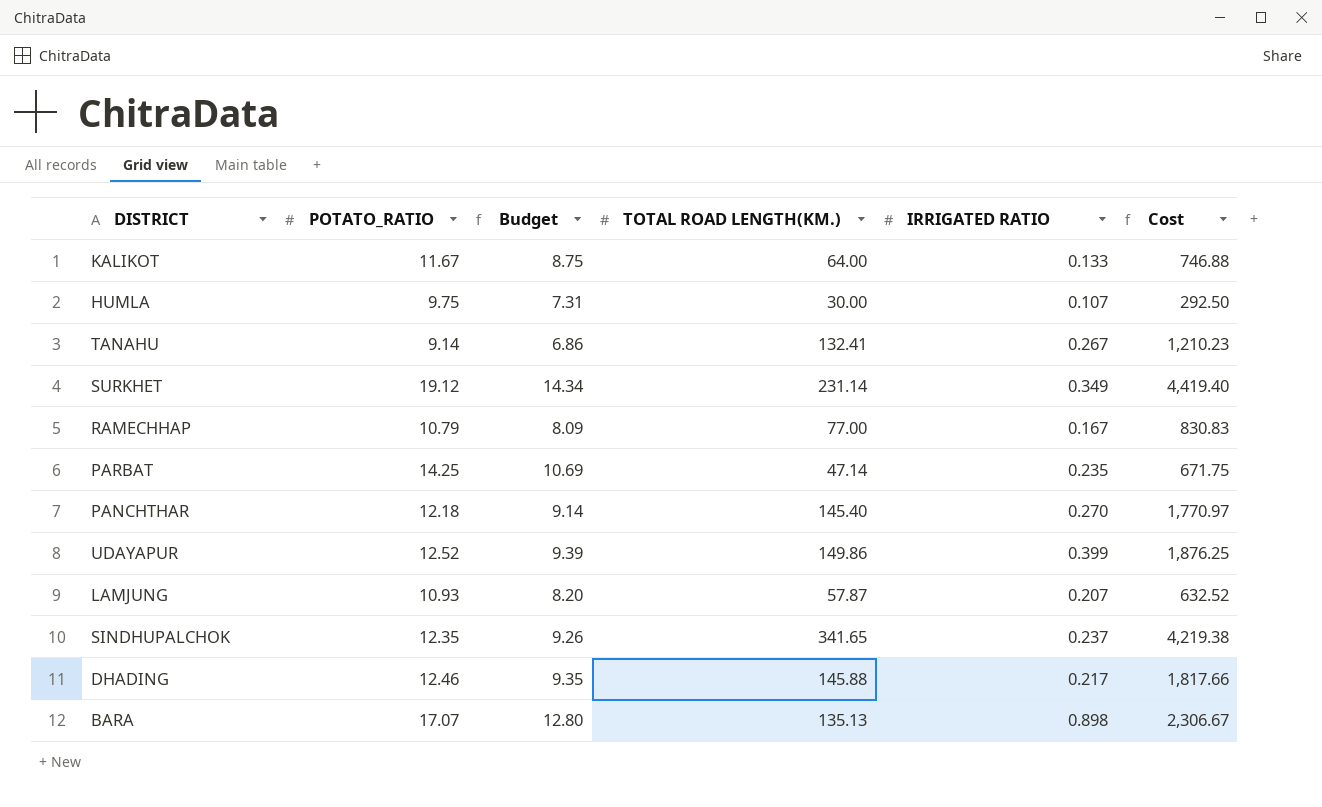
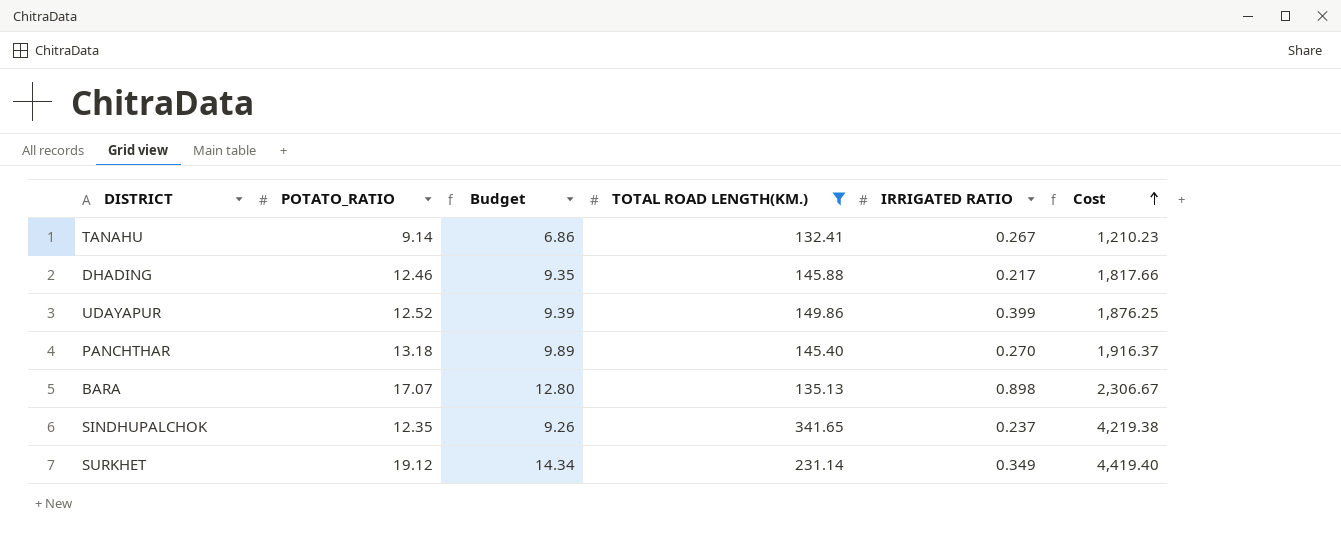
filter: none -> TOTAL ROAD LENGTH(KM.) >= 132.41
row order: none -> Cost ascending
PANCHTHAR | POTATO_RATIO: 12.18 -> 13.18
PANCHTHAR | Budget: 9.14 -> 9.89
PANCHTHAR | Cost: 1,770.97 -> 1,916.37

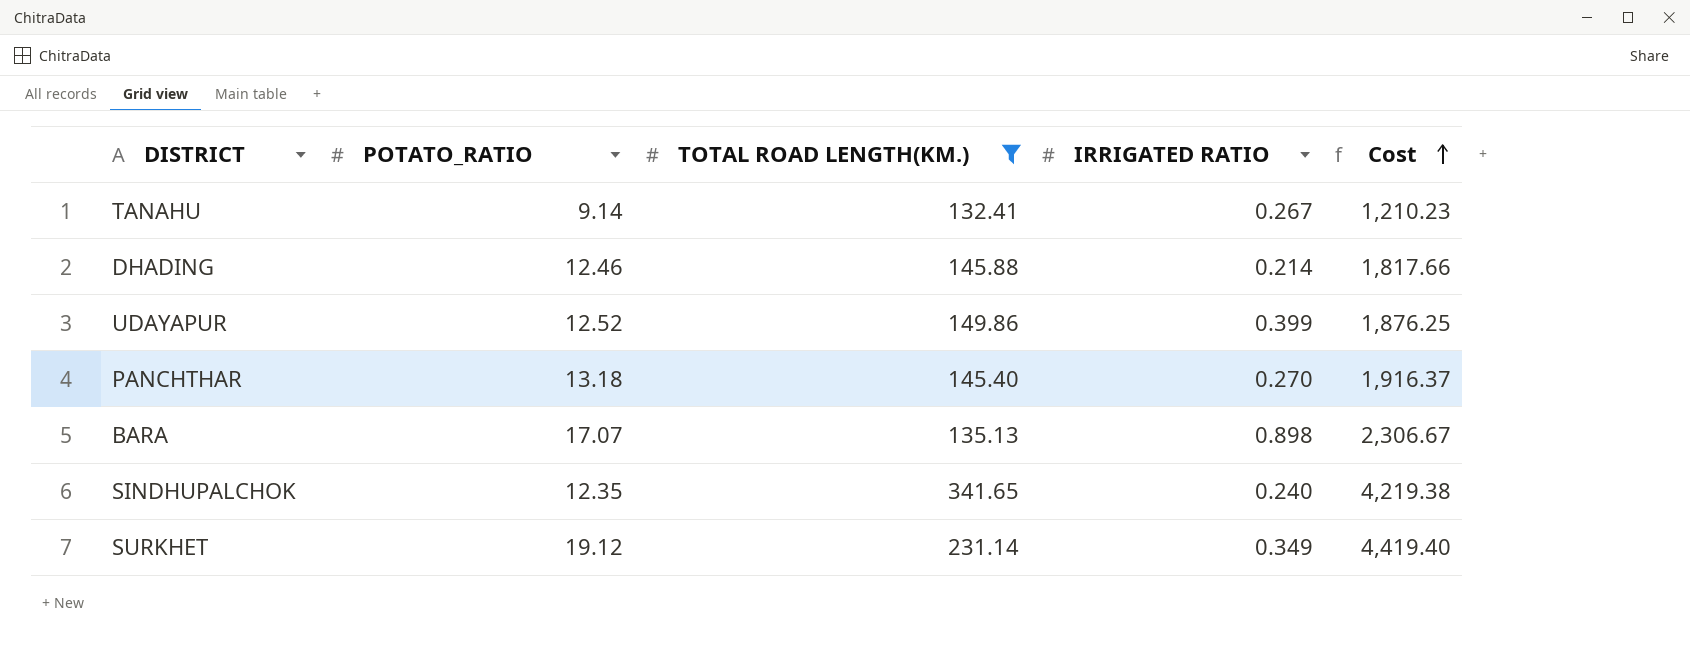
column Budget | formula: [POTATO_RATIO] * 0.75 -> none
DHADING | IRRIGATED RATIO: 0.217 -> 0.214
SINDHUPALCHOK | IRRIGATED RATIO: 0.237 -> 0.240

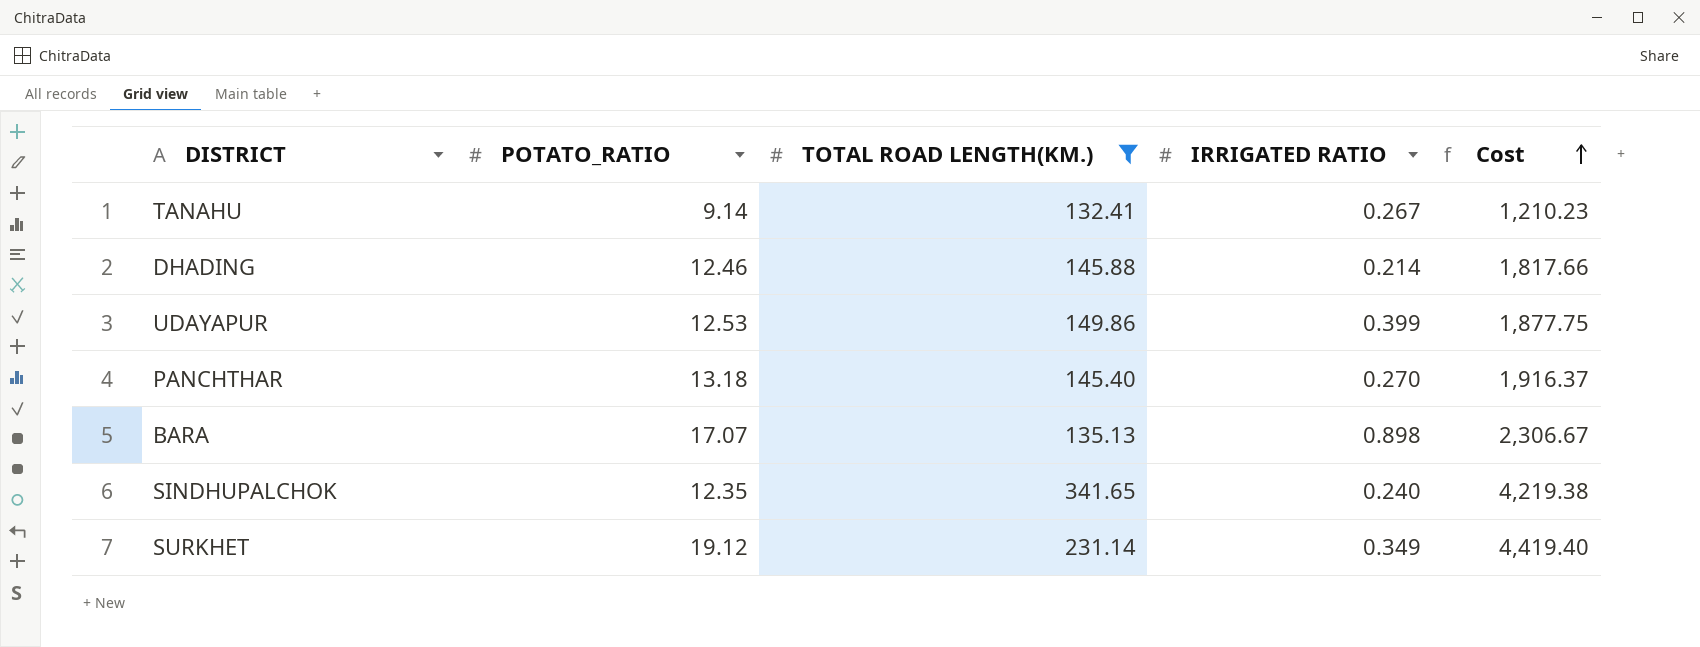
UDAYAPUR | POTATO_RATIO: 12.52 -> 12.53
UDAYAPUR | Cost: 1,876.25 -> 1,877.75

